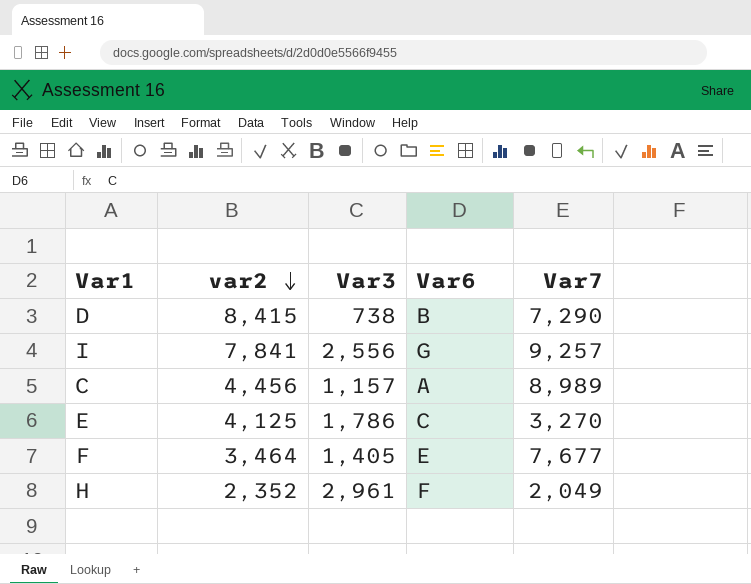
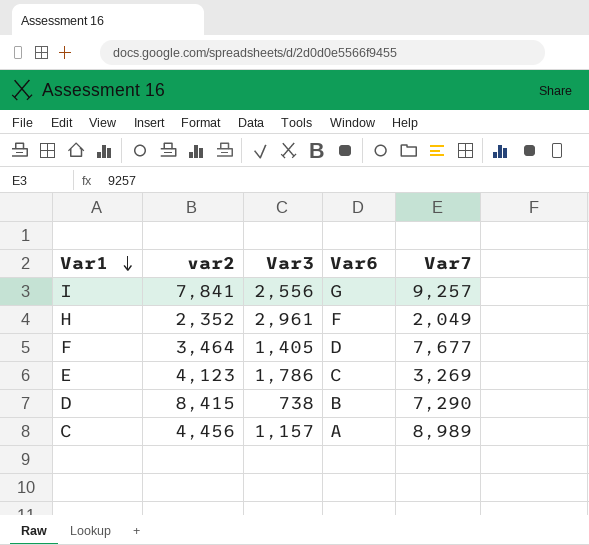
row order: var2 descending -> Var1 descending
F | Var6: E -> D
E | var2: 4,125 -> 4,123
E | Var7: 3,270 -> 3,269

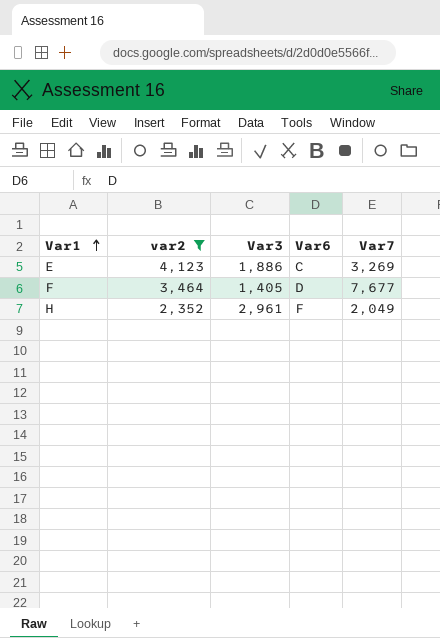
filter: none -> var2 <= 4,123
row order: Var1 descending -> Var1 ascending
E | Var3: 1,786 -> 1,886

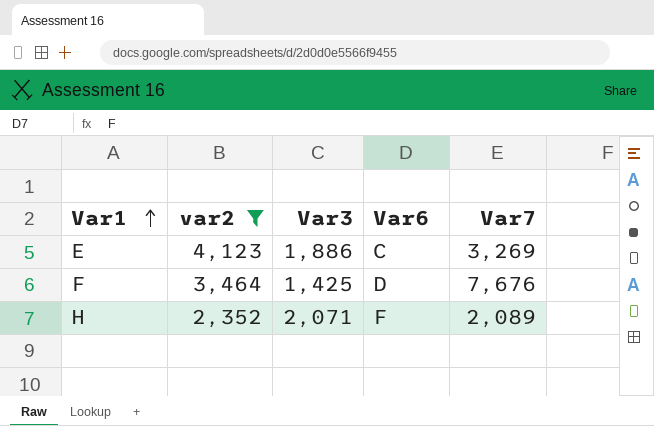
F | Var3: 1,405 -> 1,425
F | Var7: 7,677 -> 7,676
H | Var3: 2,961 -> 2,071
H | Var7: 2,049 -> 2,089

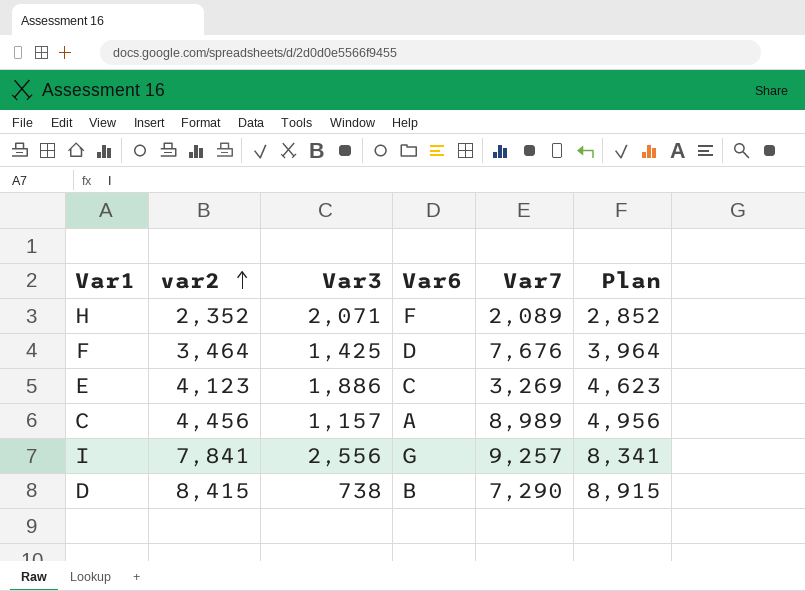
filter: var2 <= 4,123 -> none
row order: Var1 ascending -> var2 ascending
column Plan | formula: none -> [var2] + 500

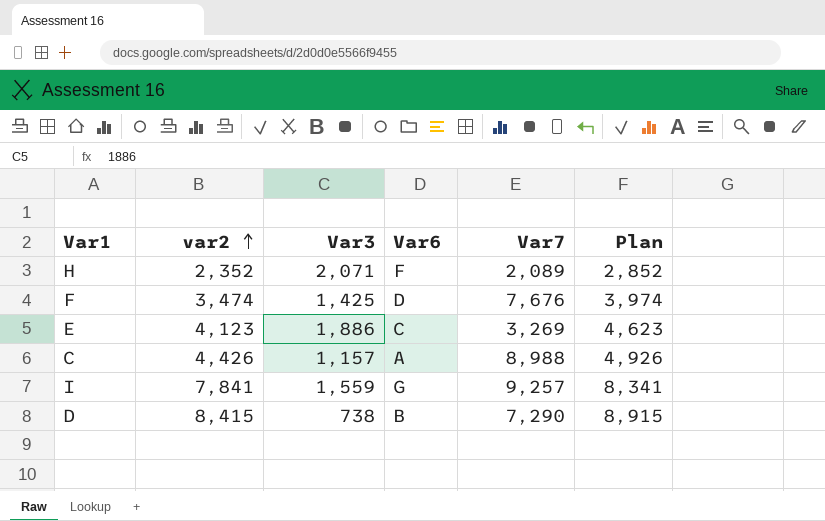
F | var2: 3,464 -> 3,474
F | Plan: 3,964 -> 3,974
C | var2: 4,456 -> 4,426
C | Var7: 8,989 -> 8,988
C | Plan: 4,956 -> 4,926
I | Var3: 2,556 -> 1,559

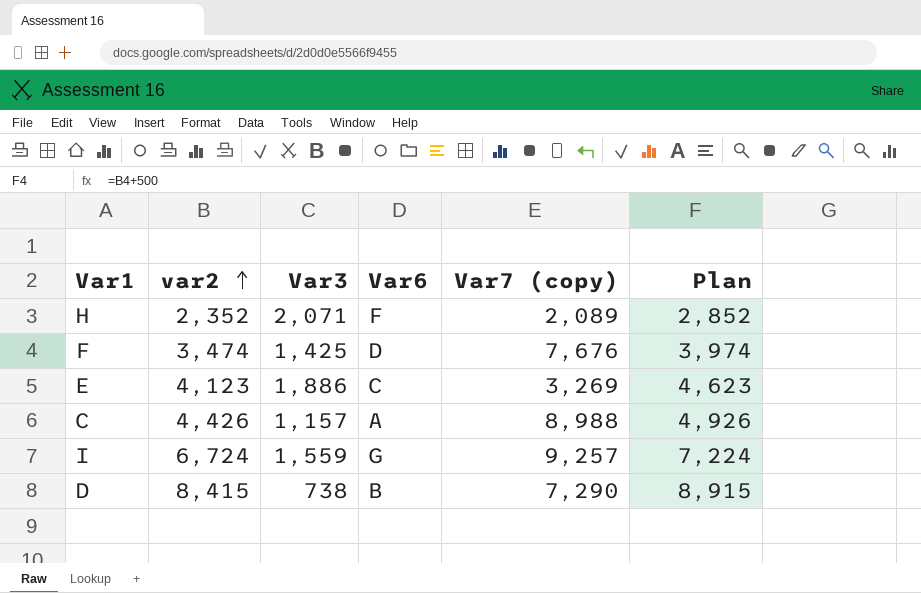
column name: Var7 -> Var7 (copy)
I | var2: 7,841 -> 6,724
I | Plan: 8,341 -> 7,224

